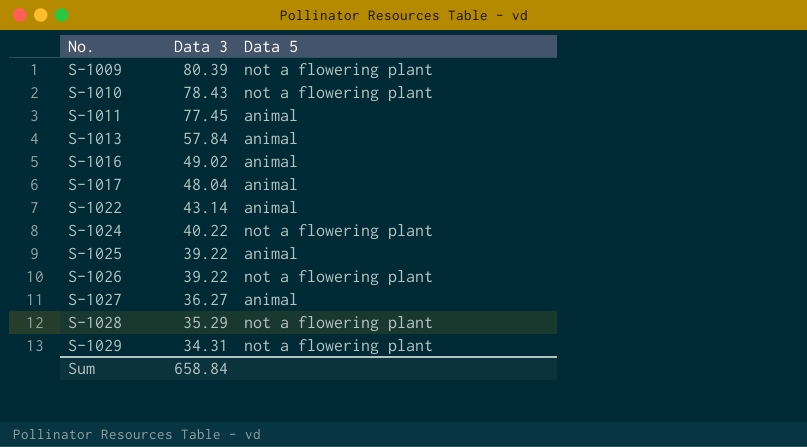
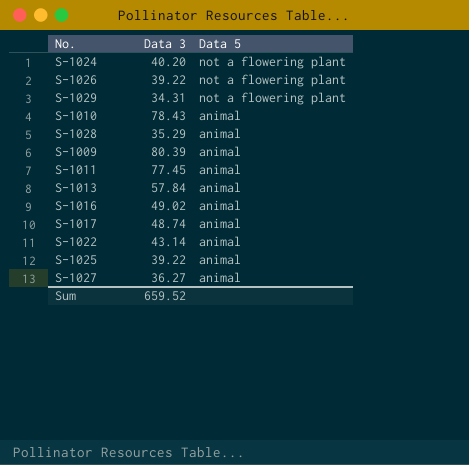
row order: No. ascending -> Data 5 descending
S-1024 | Data 3: 40.22 -> 40.20
S-1010 | Data 5: not a flowering plant -> animal
S-1028 | Data 5: not a flowering plant -> animal
S-1009 | Data 5: not a flowering plant -> animal
S-1017 | Data 3: 48.04 -> 48.74
Sum | Data 3: 658.84 -> 659.52

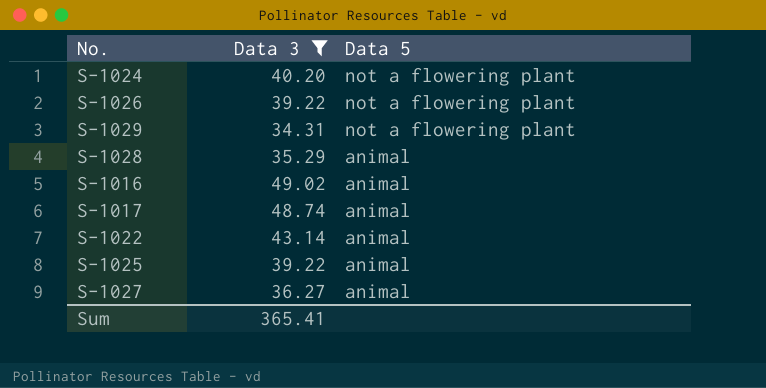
filter: none -> Data 3 <= 49.02
Sum | Data 3: 659.52 -> 365.41

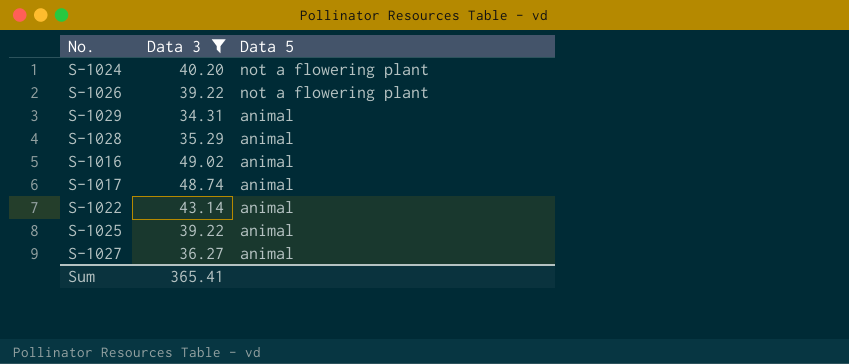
S-1029 | Data 5: not a flowering plant -> animal

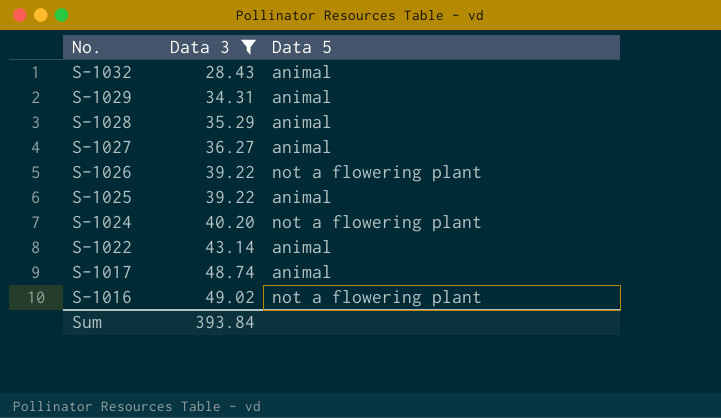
row order: Data 5 descending -> No. descending
row S-1032: none -> 28.43 | animal
S-1016 | Data 5: animal -> not a flowering plant
Sum | Data 3: 365.41 -> 393.84

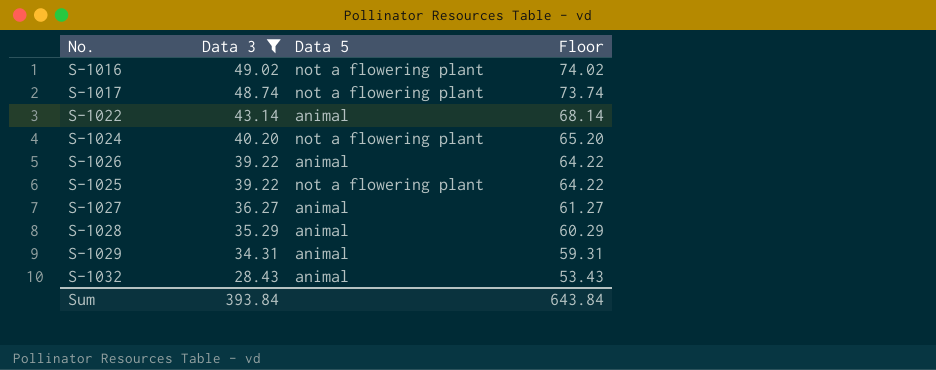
row order: No. descending -> Data 3 descending
column Floor | formula: none -> [Data 3] + 25
S-1017 | Data 5: animal -> not a flowering plant
S-1026 | Data 5: not a flowering plant -> animal
S-1025 | Data 5: animal -> not a flowering plant

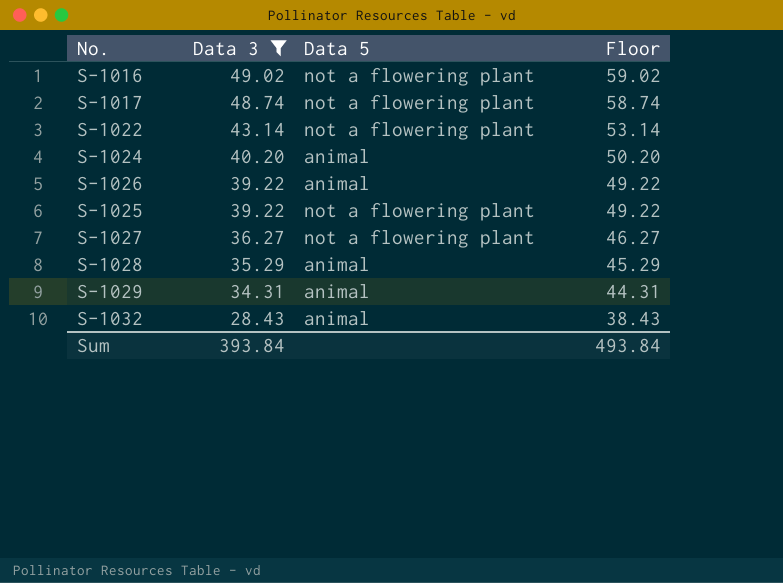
column Floor | formula: [Data 3] + 25 -> [Data 3] + 10
S-1022 | Data 5: animal -> not a flowering plant
S-1024 | Data 5: not a flowering plant -> animal
S-1027 | Data 5: animal -> not a flowering plant
Sum | Floor: 643.84 -> 493.84

